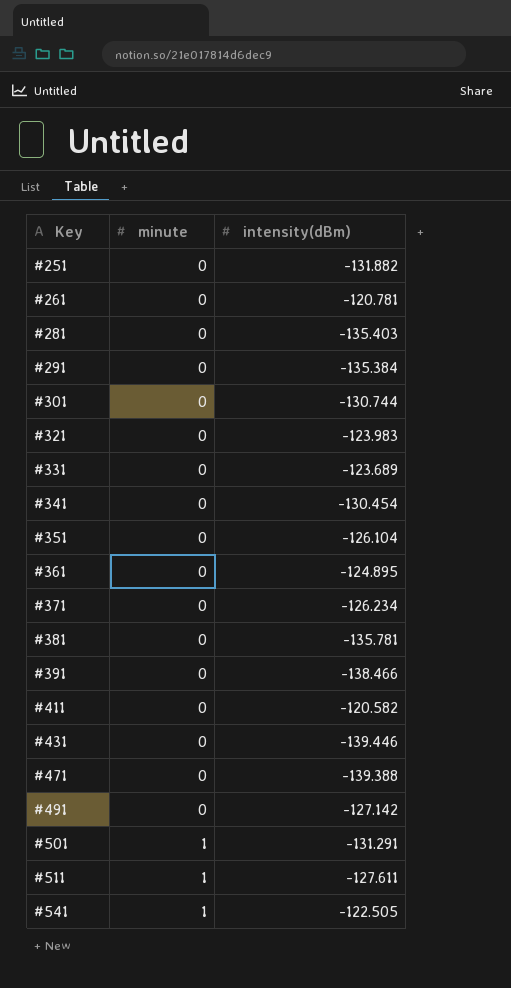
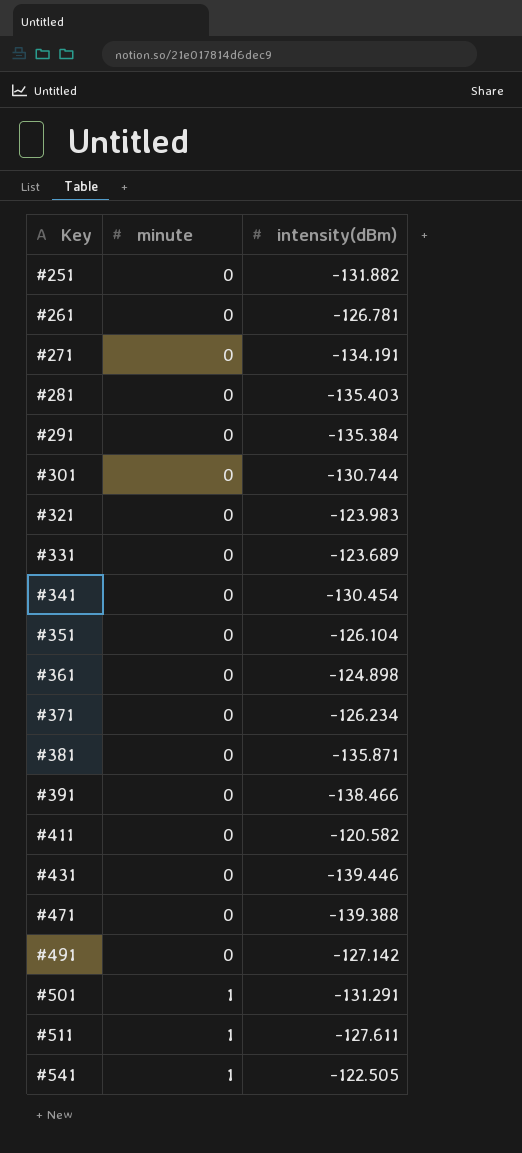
#261 | intensity(dBm): -120.781 -> -126.781
row #271: none -> 0 | -134.191
#361 | intensity(dBm): -124.895 -> -124.898
#381 | intensity(dBm): -135.781 -> -135.871

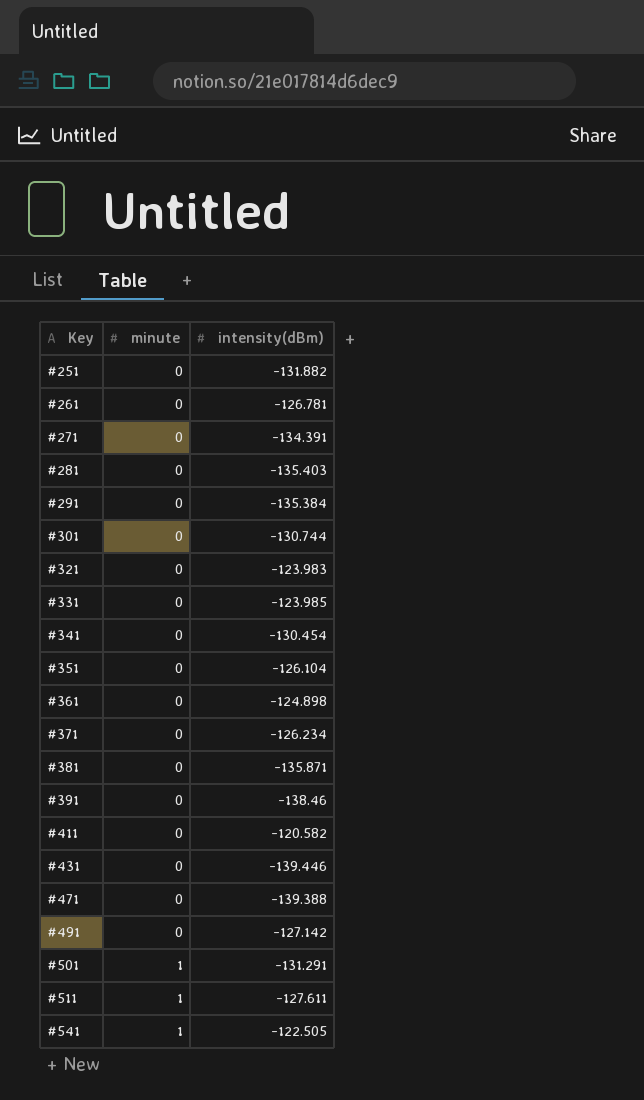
#271 | intensity(dBm): -134.191 -> -134.391
#331 | intensity(dBm): -123.689 -> -123.985
#391 | intensity(dBm): -138.466 -> -138.46

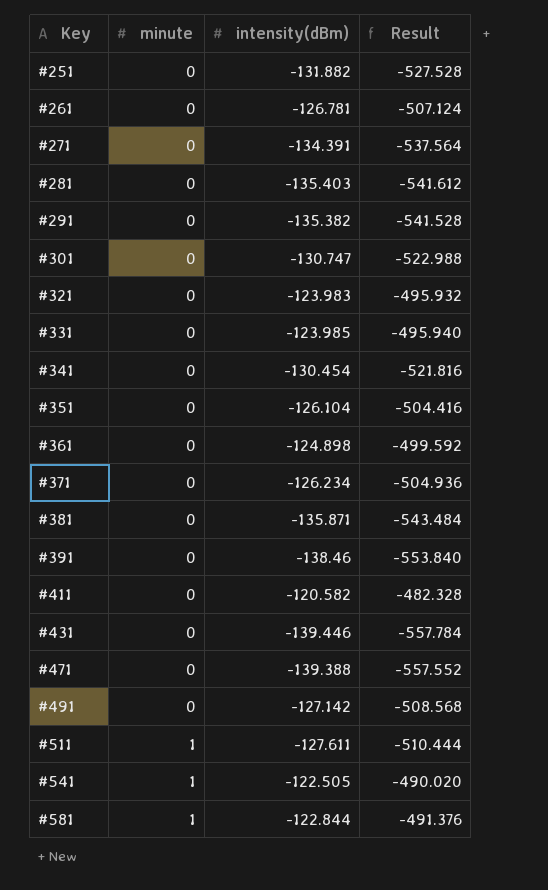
column Result | formula: none -> [intensity(dBm)] * 4
row #501: 1 | -131.291 -> none
#291 | intensity(dBm): -135.384 -> -135.382
#301 | intensity(dBm): -130.744 -> -130.747
row #581: none -> 1 | -122.844 | -491.376

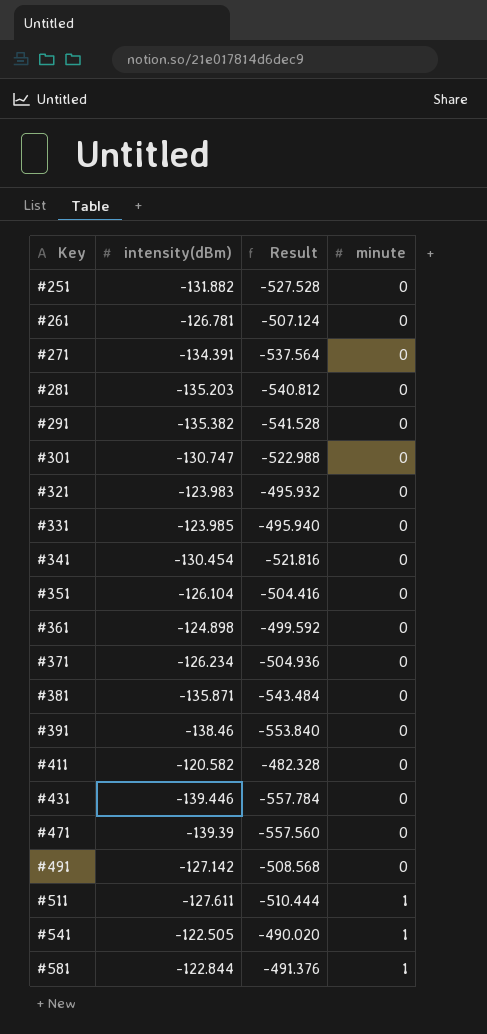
column minute | position: 2 -> 4
#281 | intensity(dBm): -135.403 -> -135.203
#281 | Result: -541.612 -> -540.812
#471 | intensity(dBm): -139.388 -> -139.39
#471 | Result: -557.552 -> -557.560

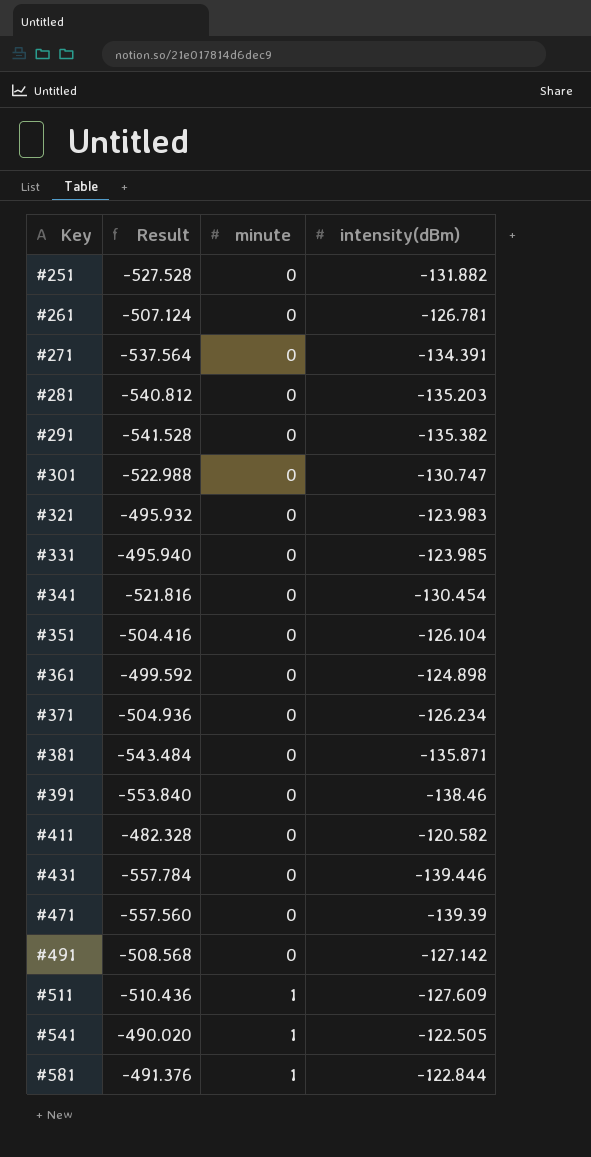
column intensity(dBm) | position: 2 -> 4
#511 | Result: -510.444 -> -510.436
#511 | intensity(dBm): -127.611 -> -127.609

